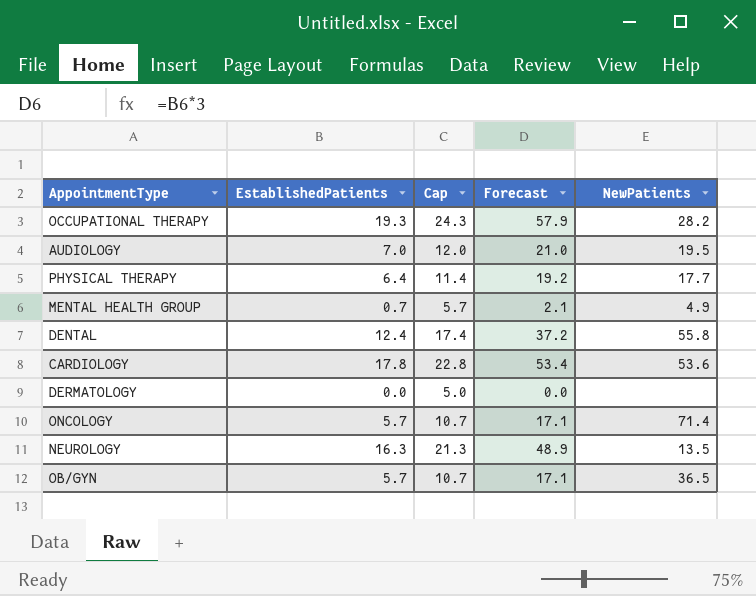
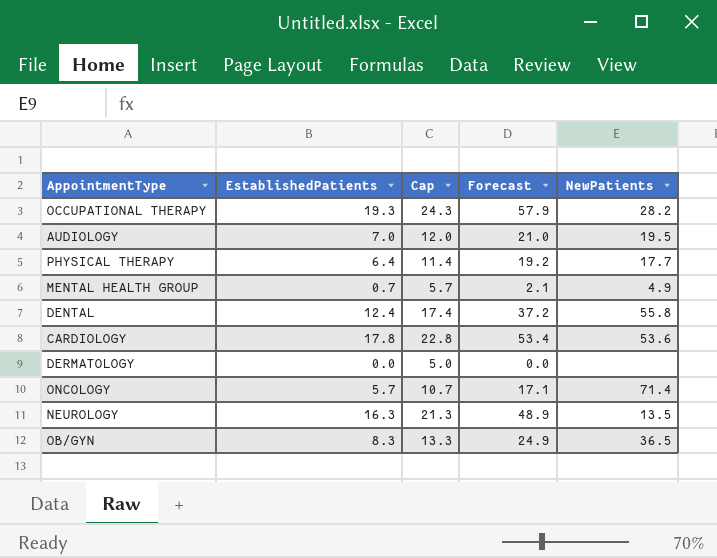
OB/GYN | EstablishedPatients: 5.7 -> 8.3
OB/GYN | Cap: 10.7 -> 13.3
OB/GYN | Forecast: 17.1 -> 24.9

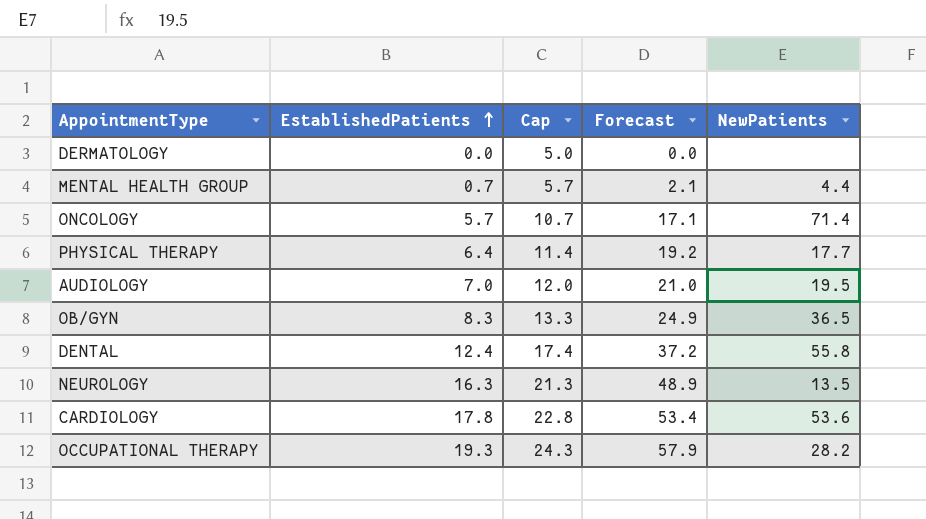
row order: none -> EstablishedPatients ascending
MENTAL HEALTH GROUP | NewPatients: 4.9 -> 4.4

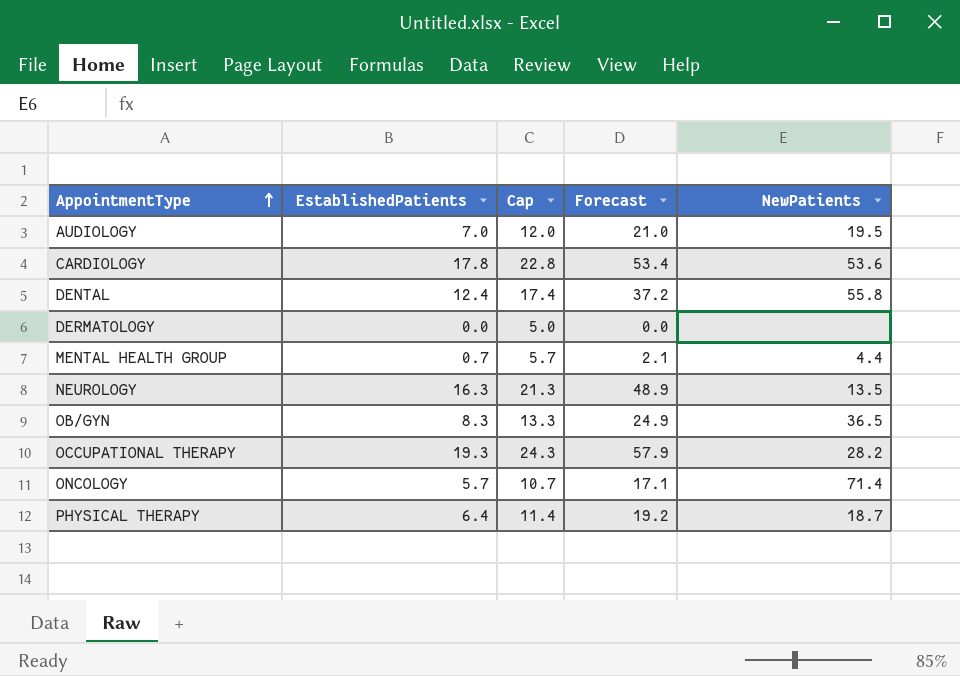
row order: EstablishedPatients ascending -> AppointmentType ascending
PHYSICAL THERAPY | NewPatients: 17.7 -> 18.7

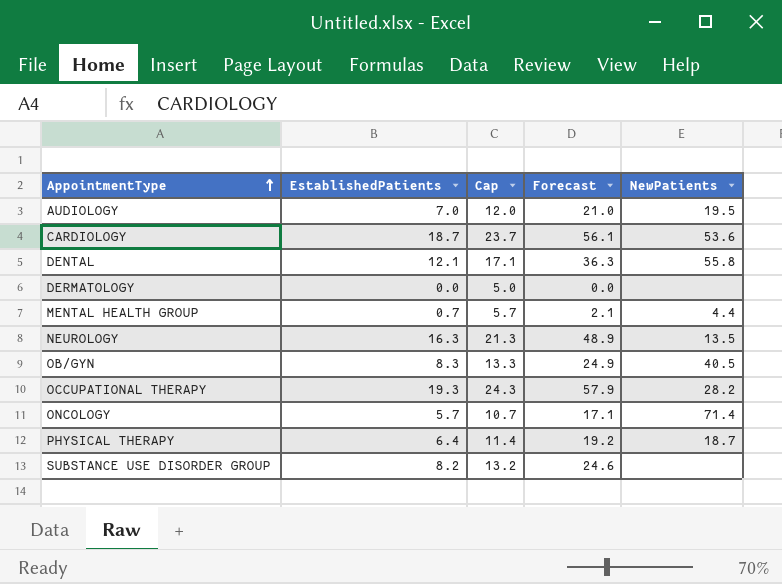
CARDIOLOGY | EstablishedPatients: 17.8 -> 18.7
CARDIOLOGY | Cap: 22.8 -> 23.7
CARDIOLOGY | Forecast: 53.4 -> 56.1
DENTAL | EstablishedPatients: 12.4 -> 12.1
DENTAL | Cap: 17.4 -> 17.1
DENTAL | Forecast: 37.2 -> 36.3
OB/GYN | NewPatients: 36.5 -> 40.5
row SUBSTANCE USE DISORDER GROUP: none -> 8.2 | 13.2 | 24.6 | none

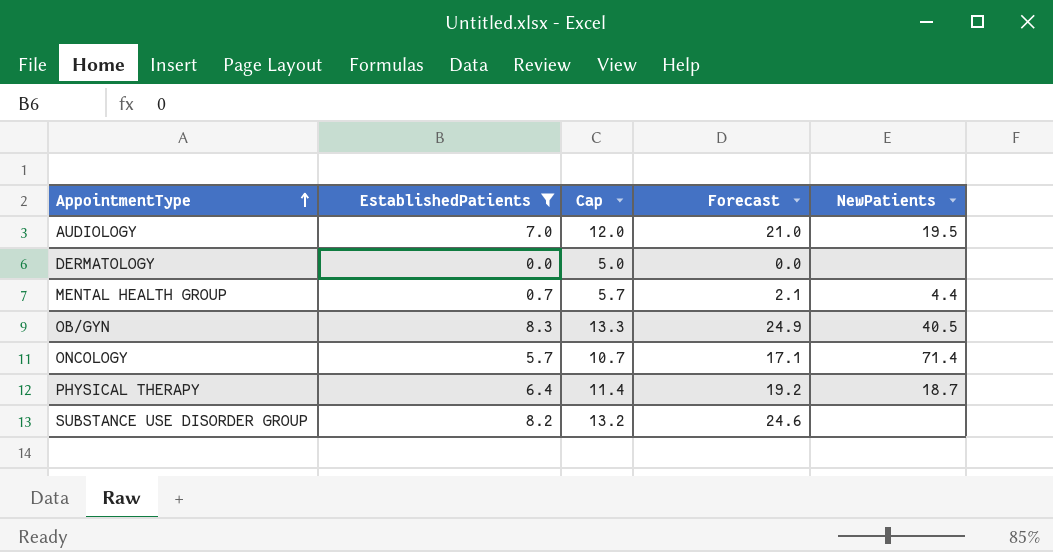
filter: none -> EstablishedPatients <= 8.3

